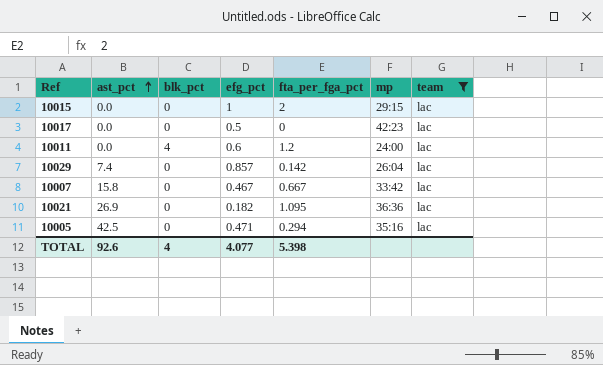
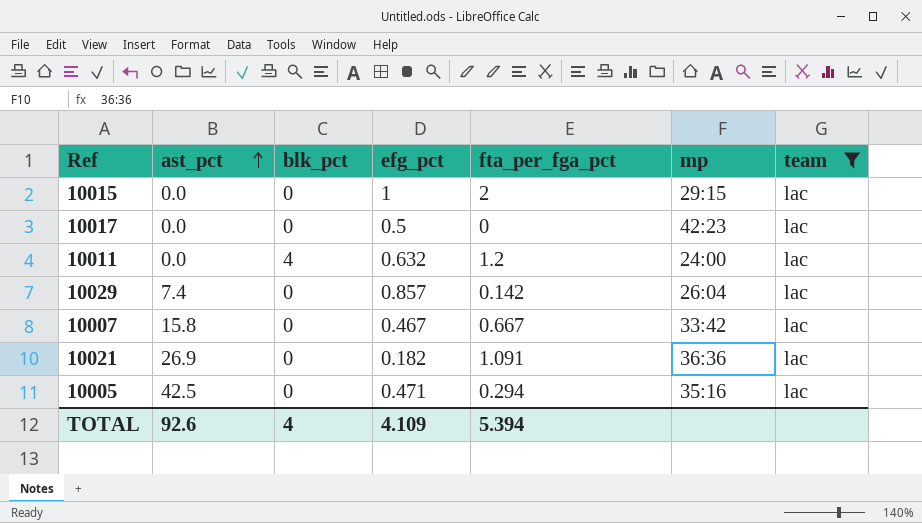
10011 | efg_pct: 0.6 -> 0.632
10021 | fta_per_fga_pct: 1.095 -> 1.091
TOTAL | efg_pct: 4.077 -> 4.109
TOTAL | fta_per_fga_pct: 5.398 -> 5.394

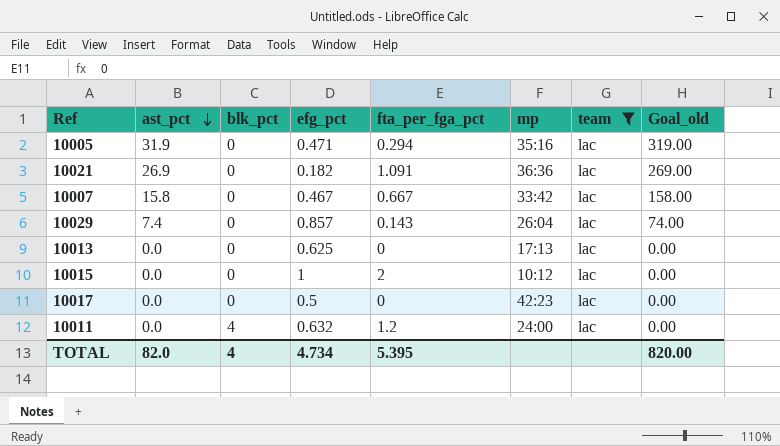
row order: ast_pct ascending -> ast_pct descending
column Goal_old | formula: none -> [ast_pct] * 10
10005 | ast_pct: 42.5 -> 31.9
10029 | fta_per_fga_pct: 0.142 -> 0.143
row 10013: none -> 0.0 | 0 | 0.625 | 0 | 17:13 | lac | 0.00
10015 | mp: 29:15 -> 10:12
TOTAL | ast_pct: 92.6 -> 82.0
TOTAL | efg_pct: 4.109 -> 4.734
TOTAL | fta_per_fga_pct: 5.394 -> 5.395

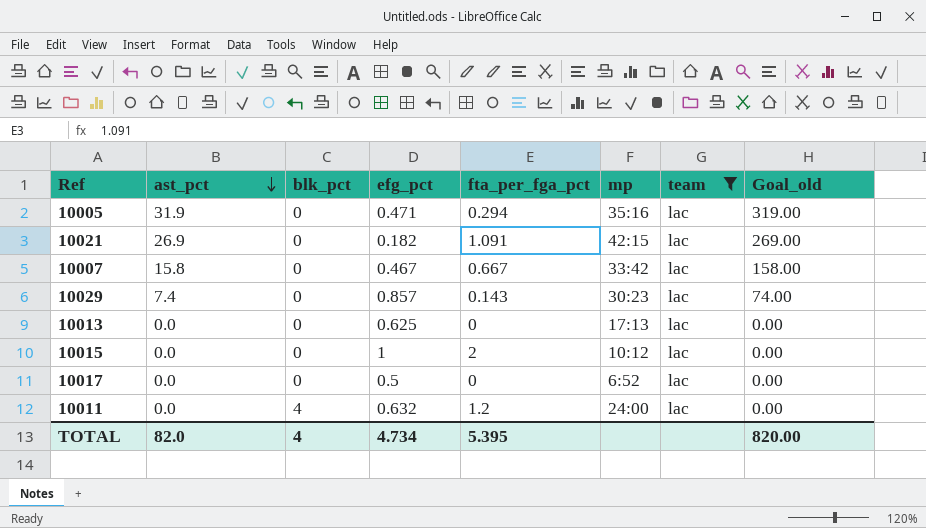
10021 | mp: 36:36 -> 42:15
10029 | mp: 26:04 -> 30:23
10017 | mp: 42:23 -> 6:52

